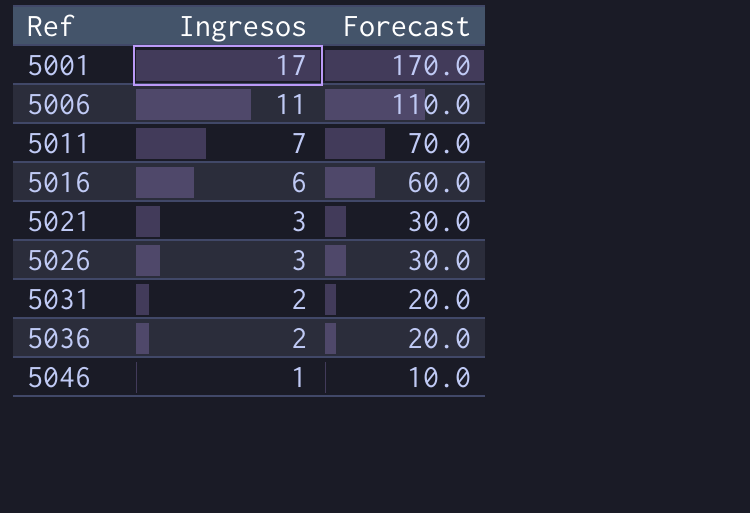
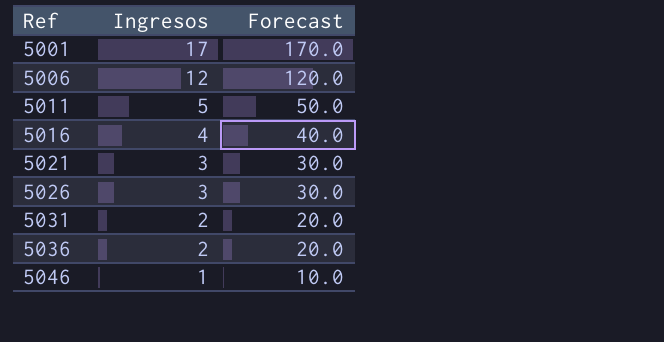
5006 | Ingresos: 11 -> 12
5006 | Forecast: 110.0 -> 120.0
5011 | Ingresos: 7 -> 5
5011 | Forecast: 70.0 -> 50.0
5016 | Ingresos: 6 -> 4
5016 | Forecast: 60.0 -> 40.0

